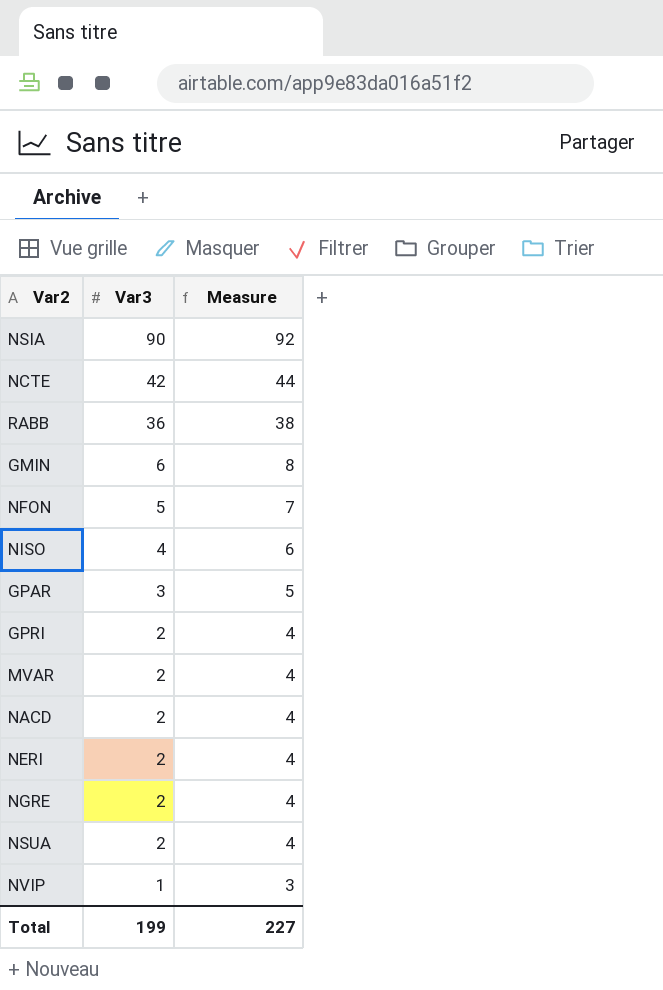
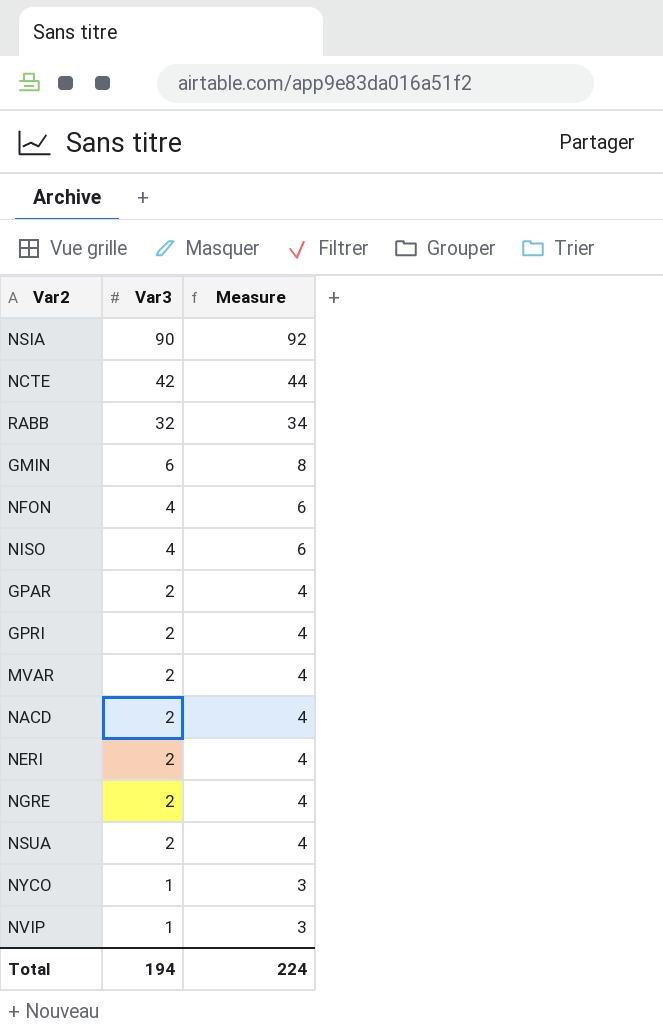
RABB | Var3: 36 -> 32
RABB | Measure: 38 -> 34
NFON | Var3: 5 -> 4
NFON | Measure: 7 -> 6
GPAR | Var3: 3 -> 2
GPAR | Measure: 5 -> 4
row NYCO: none -> 1 | 3
Total | Var3: 199 -> 194
Total | Measure: 227 -> 224

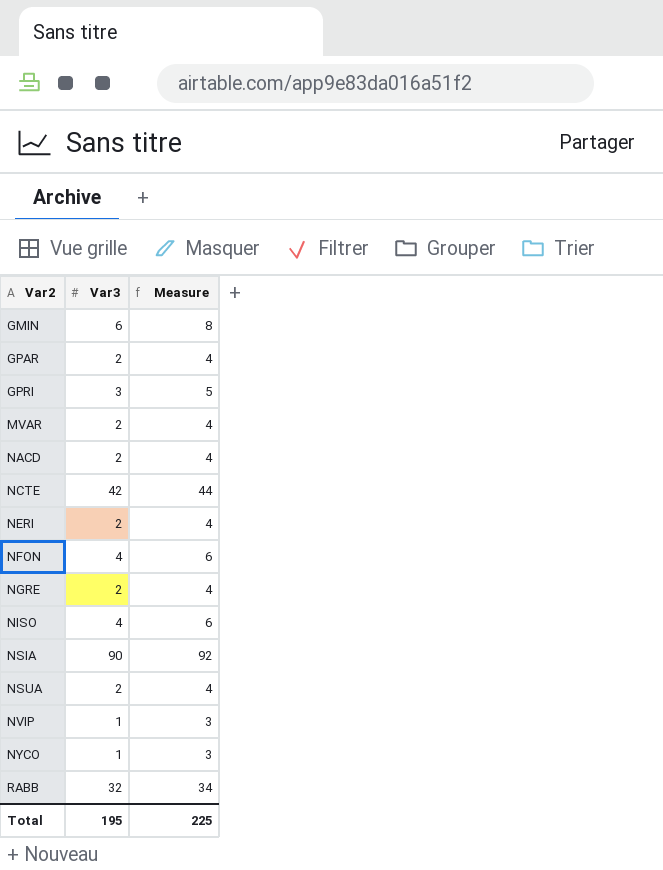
row order: Var3 descending -> Var2 ascending
GPRI | Var3: 2 -> 3
GPRI | Measure: 4 -> 5
Total | Var3: 194 -> 195
Total | Measure: 224 -> 225

